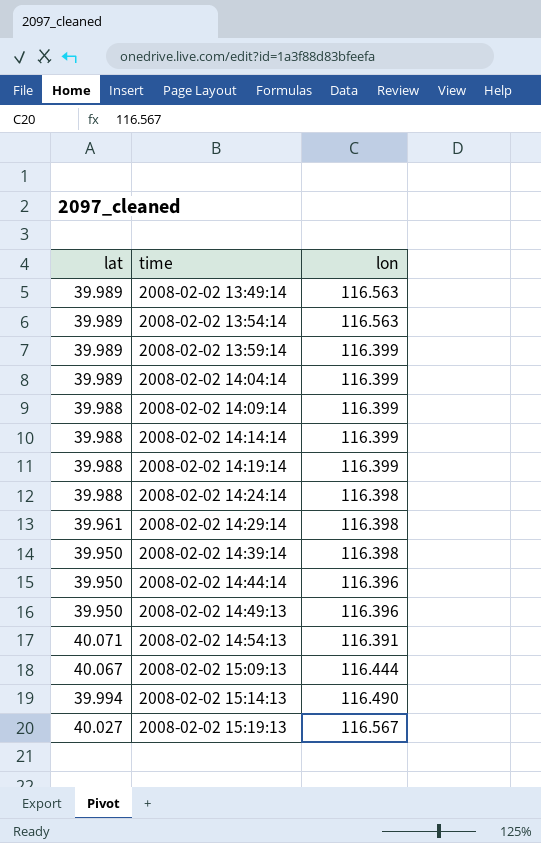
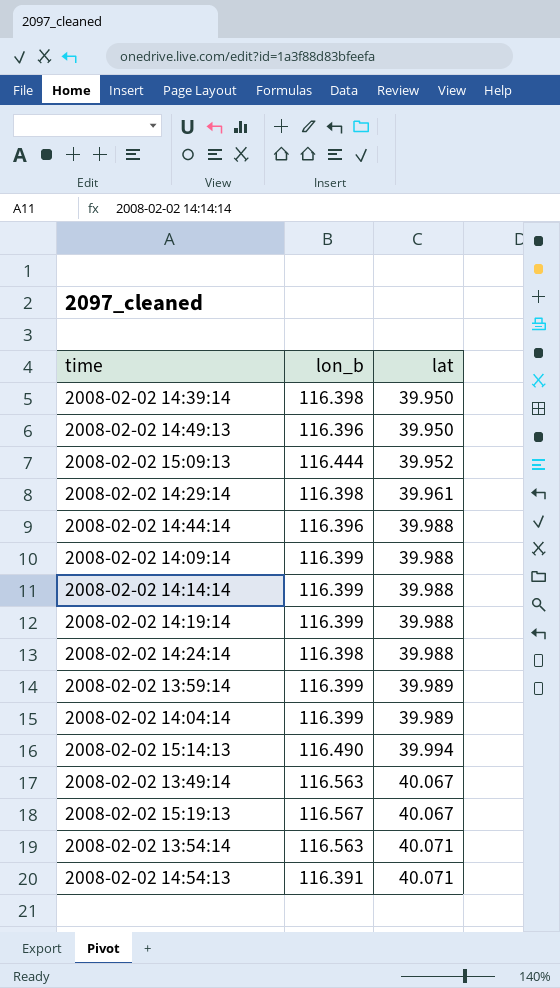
row order: time ascending -> lat ascending
column name: lon -> lon_b
column lat | position: 1 -> 3
2008-02-02 15:09:13 | lat: 40.067 -> 39.952
2008-02-02 14:44:14 | lat: 39.950 -> 39.988
2008-02-02 13:49:14 | lat: 39.989 -> 40.067
2008-02-02 15:19:13 | lat: 40.027 -> 40.067
2008-02-02 13:54:14 | lat: 39.989 -> 40.071

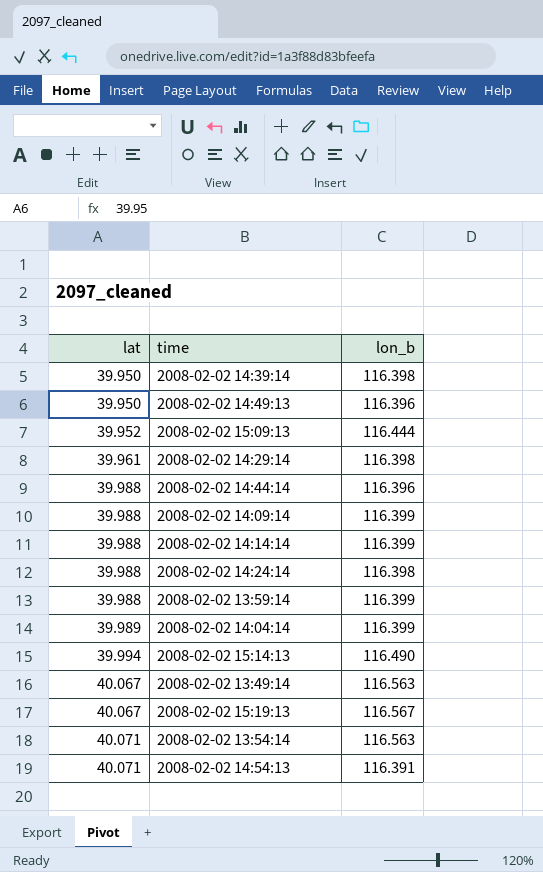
column lat | position: 3 -> 1
row 2008-02-02 14:19:14: 116.399 | 39.988 -> none
2008-02-02 13:59:14 | lat: 39.989 -> 39.988

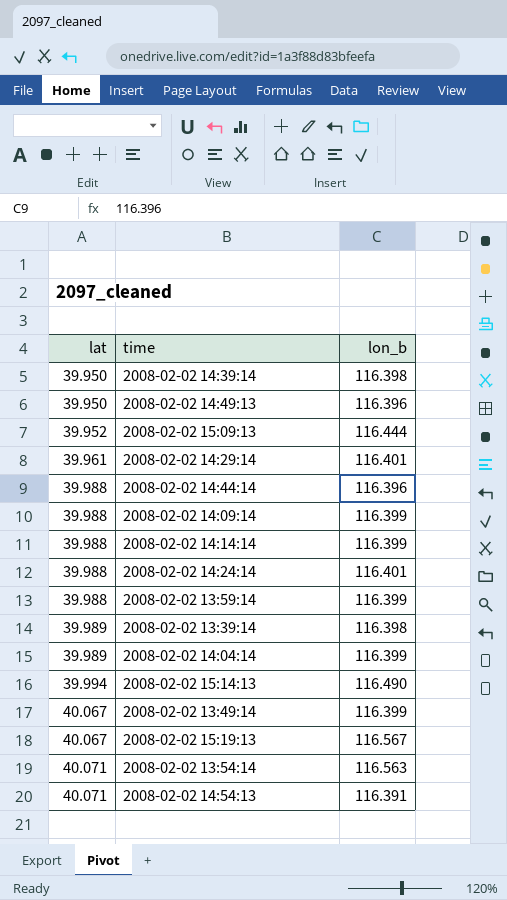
2008-02-02 14:29:14 | lon_b: 116.398 -> 116.401
2008-02-02 14:24:14 | lon_b: 116.398 -> 116.401
row 2008-02-02 13:39:14: none -> 39.989 | 116.398
2008-02-02 13:49:14 | lon_b: 116.563 -> 116.399

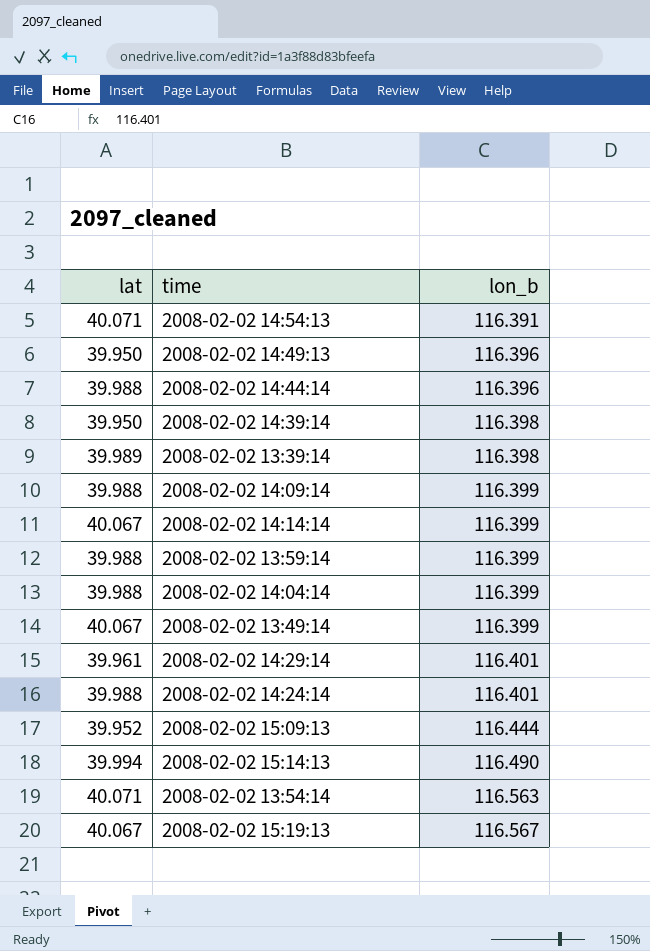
row order: lat ascending -> lon_b ascending
2008-02-02 14:14:14 | lat: 39.988 -> 40.067
2008-02-02 14:04:14 | lat: 39.989 -> 39.988

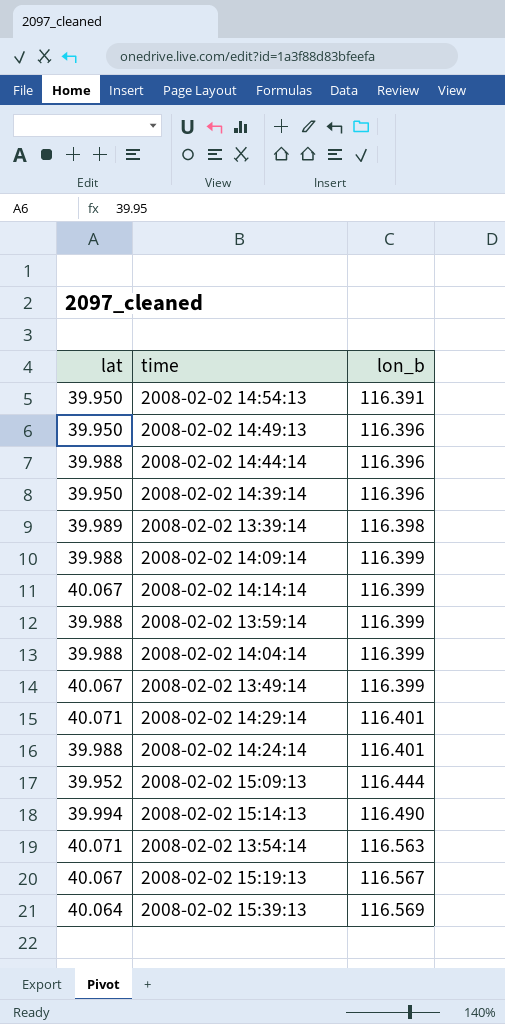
2008-02-02 14:54:13 | lat: 40.071 -> 39.950
2008-02-02 14:39:14 | lon_b: 116.398 -> 116.396
2008-02-02 14:29:14 | lat: 39.961 -> 40.071
row 2008-02-02 15:39:13: none -> 40.064 | 116.569

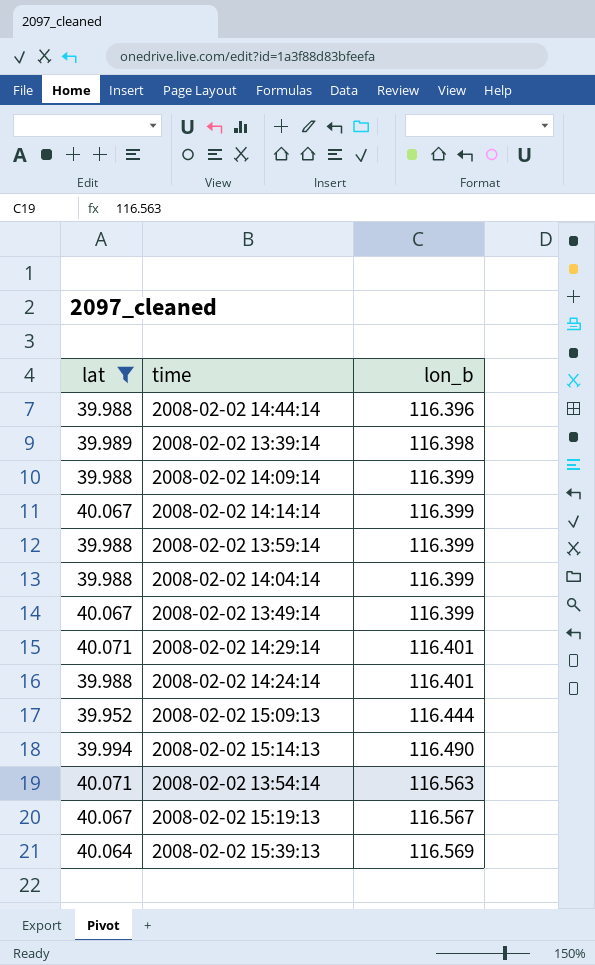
filter: none -> lat != 39.950

